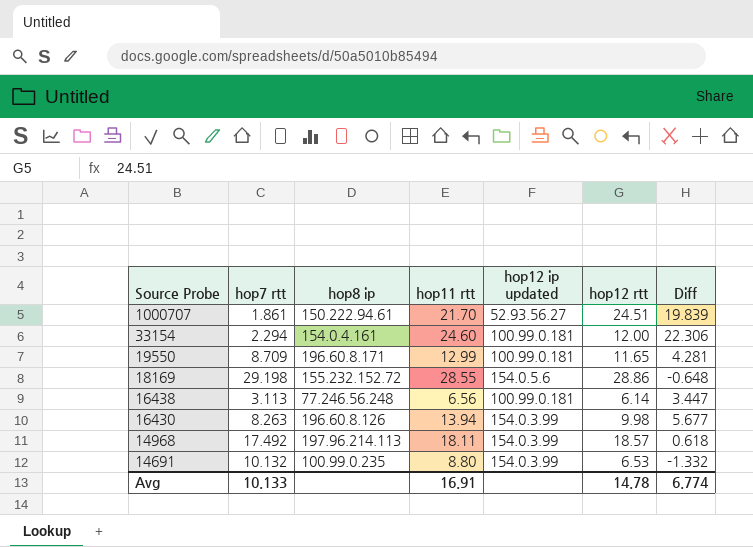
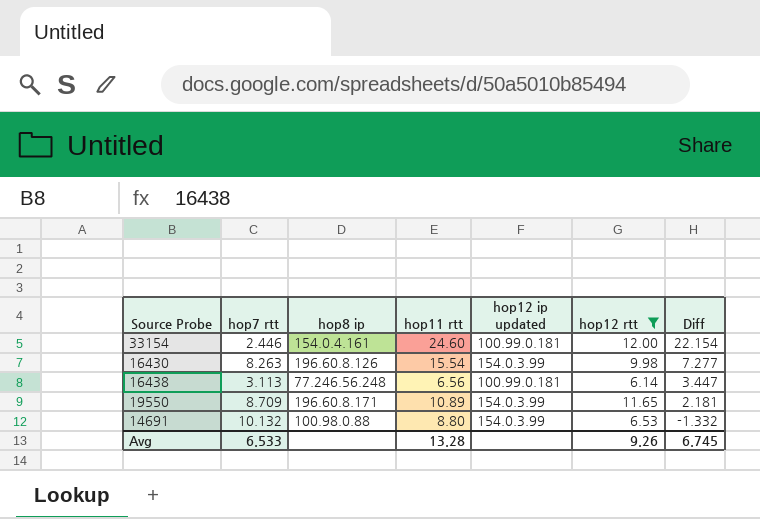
filter: none -> hop12 rtt <= 12.00
row order: Source Probe descending -> Diff descending
33154 | hop7 rtt: 2.294 -> 2.446
33154 | Diff: 22.306 -> 22.154
16430 | hop11 rtt: 13.94 -> 15.54
16430 | Diff: 5.677 -> 7.277
19550 | hop11 rtt: 12.99 -> 10.89
19550 | hop12 ip updated: 100.99.0.181 -> 154.0.3.99
19550 | Diff: 4.281 -> 2.181
14691 | hop8 ip: 100.99.0.235 -> 100.98.0.88
Avg | hop7 rtt: 10.133 -> 6.533
Avg | hop11 rtt: 16.91 -> 13.28
Avg | hop12 rtt: 14.78 -> 9.26
Avg | Diff: 6.774 -> 6.745

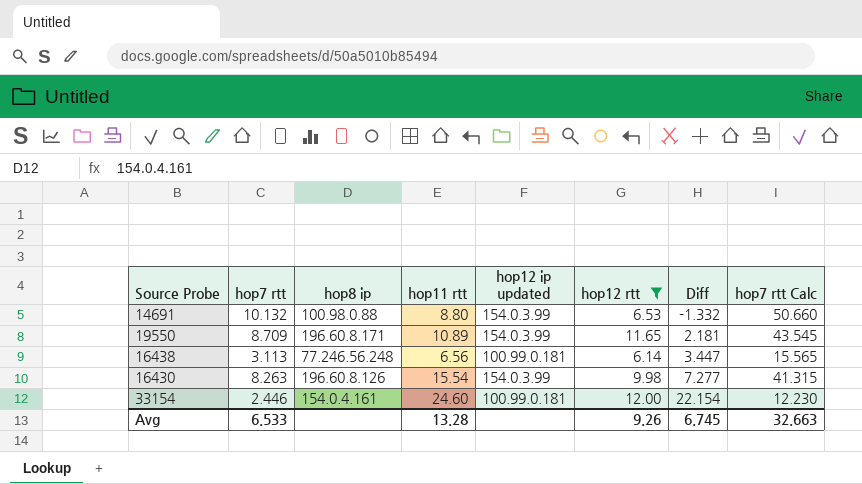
row order: Diff descending -> Diff ascending
column hop7 rtt Calc | formula: none -> [hop7 rtt] * 5

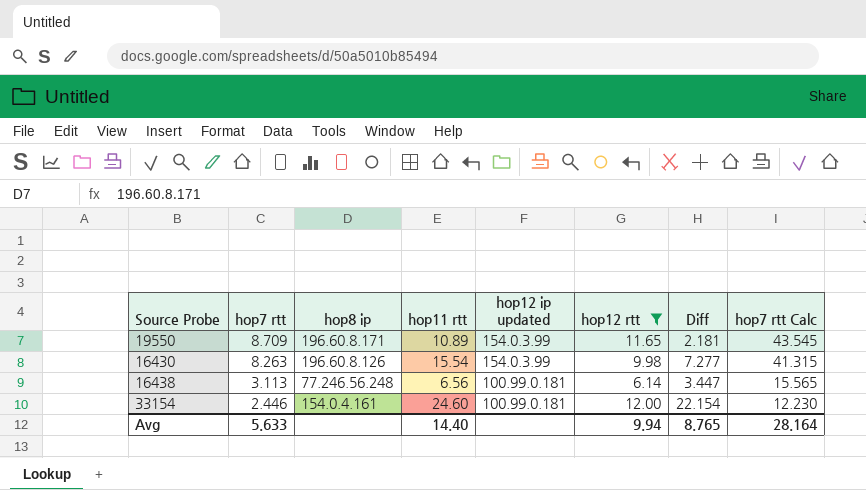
row order: Diff ascending -> hop7 rtt descending
row 14691: 10.132 | 100.98.0.88 | 8.80 | 154.0.3.99 | 6.53 | -1.332 | 50.660 -> none
Avg | hop7 rtt: 6.533 -> 5.633
Avg | hop11 rtt: 13.28 -> 14.40
Avg | hop12 rtt: 9.26 -> 9.94
Avg | Diff: 6.745 -> 8.765
Avg | hop7 rtt Calc: 32.663 -> 28.164

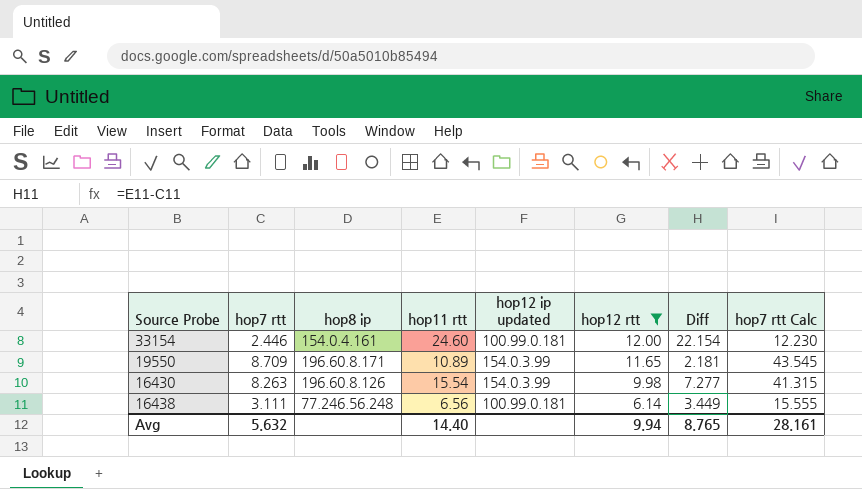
row order: hop7 rtt descending -> hop12 rtt descending
16438 | hop7 rtt: 3.113 -> 3.111
16438 | Diff: 3.447 -> 3.449
16438 | hop7 rtt Calc: 15.565 -> 15.555
Avg | hop7 rtt: 5.633 -> 5.632
Avg | hop7 rtt Calc: 28.164 -> 28.161

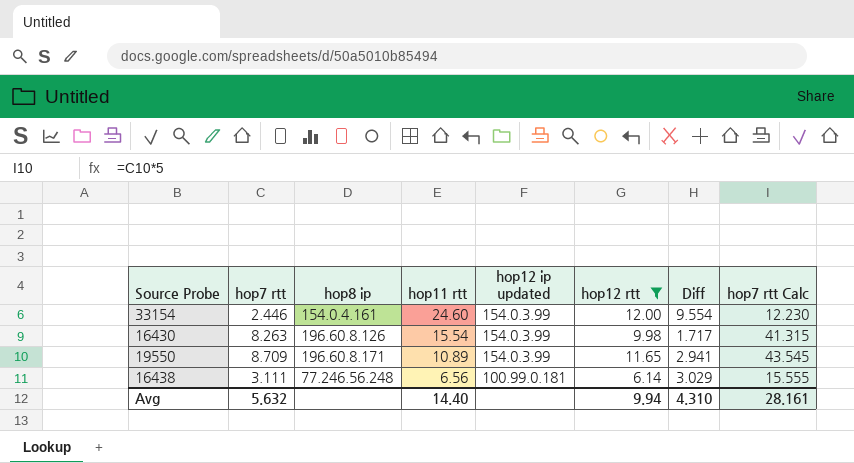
row order: hop12 rtt descending -> hop11 rtt descending
column Diff | formula: [hop11 rtt] - [hop7 rtt] -> [hop12 rtt] - [hop7 rtt]
33154 | hop12 ip updated: 100.99.0.181 -> 154.0.3.99
Avg | Diff: 8.765 -> 4.310

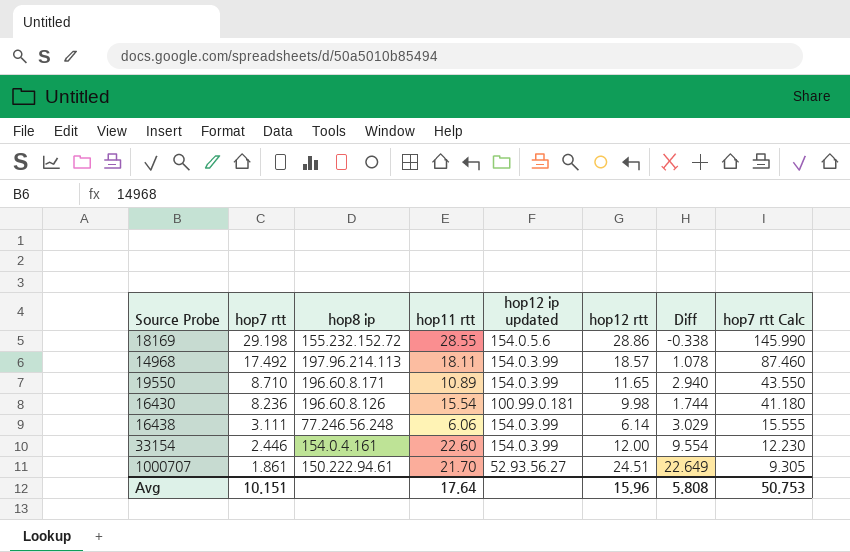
filter: hop12 rtt <= 12.00 -> none
row order: hop11 rtt descending -> hop7 rtt descending
19550 | hop7 rtt: 8.709 -> 8.710
19550 | Diff: 2.941 -> 2.940
19550 | hop7 rtt Calc: 43.545 -> 43.550
16430 | hop7 rtt: 8.263 -> 8.236
16430 | hop12 ip updated: 154.0.3.99 -> 100.99.0.181
16430 | Diff: 1.717 -> 1.744
16430 | hop7 rtt Calc: 41.315 -> 41.180
16438 | hop11 rtt: 6.56 -> 6.06
16438 | hop12 ip updated: 100.99.0.181 -> 154.0.3.99
33154 | hop11 rtt: 24.60 -> 22.60
Avg | hop7 rtt: 5.632 -> 10.151
Avg | hop11 rtt: 14.40 -> 17.64
Avg | hop12 rtt: 9.94 -> 15.96
Avg | Diff: 4.310 -> 5.808
Avg | hop7 rtt Calc: 28.161 -> 50.753

